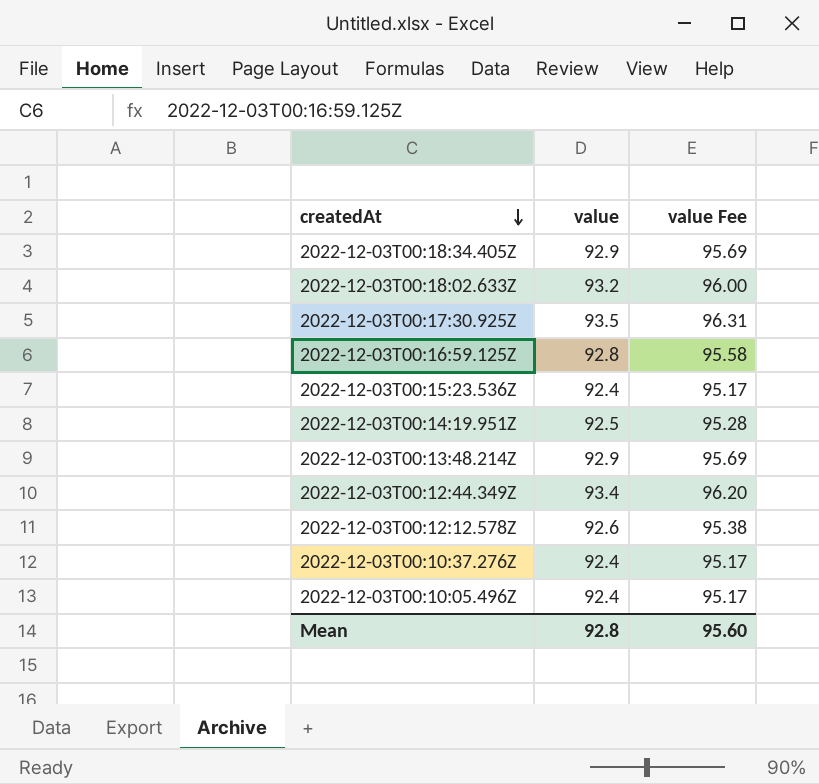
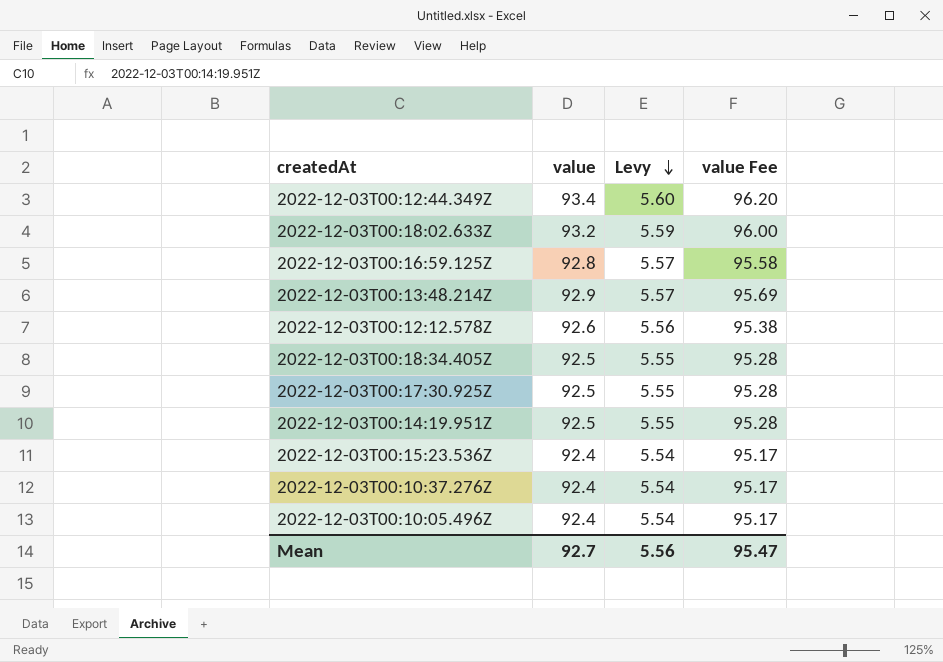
row order: createdAt descending -> Levy descending
column Levy | formula: none -> [value] * 0.06
2022-12-03T00:18:34.405Z | value: 92.9 -> 92.5
2022-12-03T00:18:34.405Z | value Fee: 95.69 -> 95.28
2022-12-03T00:17:30.925Z | value: 93.5 -> 92.5
2022-12-03T00:17:30.925Z | value Fee: 96.31 -> 95.28
Mean | value: 92.8 -> 92.7
Mean | value Fee: 95.60 -> 95.47

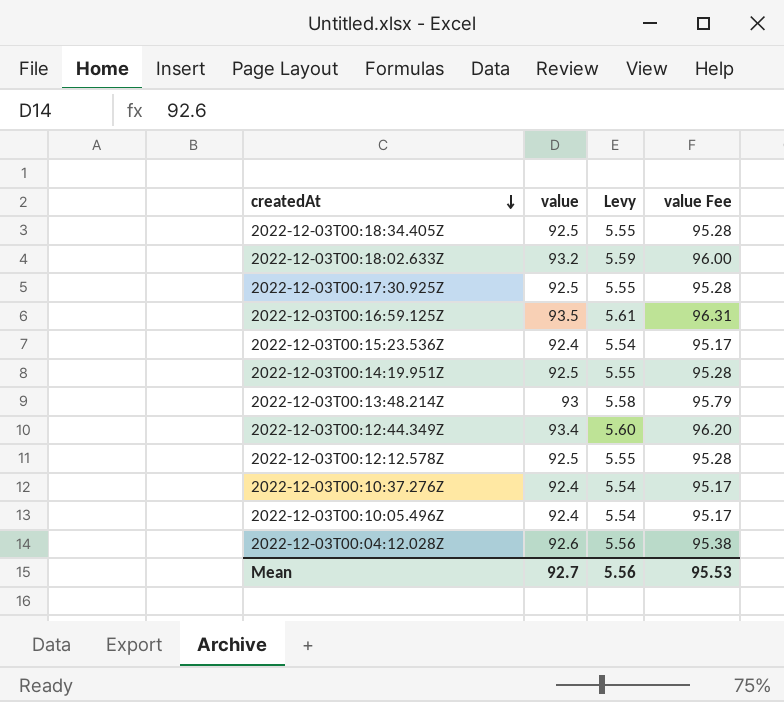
row order: Levy descending -> createdAt descending
2022-12-03T00:16:59.125Z | value: 92.8 -> 93.5
2022-12-03T00:16:59.125Z | Levy: 5.57 -> 5.61
2022-12-03T00:16:59.125Z | value Fee: 95.58 -> 96.31
2022-12-03T00:13:48.214Z | value: 92.9 -> 93
2022-12-03T00:13:48.214Z | Levy: 5.57 -> 5.58
2022-12-03T00:13:48.214Z | value Fee: 95.69 -> 95.79
2022-12-03T00:12:12.578Z | value: 92.6 -> 92.5
2022-12-03T00:12:12.578Z | Levy: 5.56 -> 5.55
2022-12-03T00:12:12.578Z | value Fee: 95.38 -> 95.28
row 2022-12-03T00:04:12.028Z: none -> 92.6 | 5.56 | 95.38
Mean | value Fee: 95.47 -> 95.53

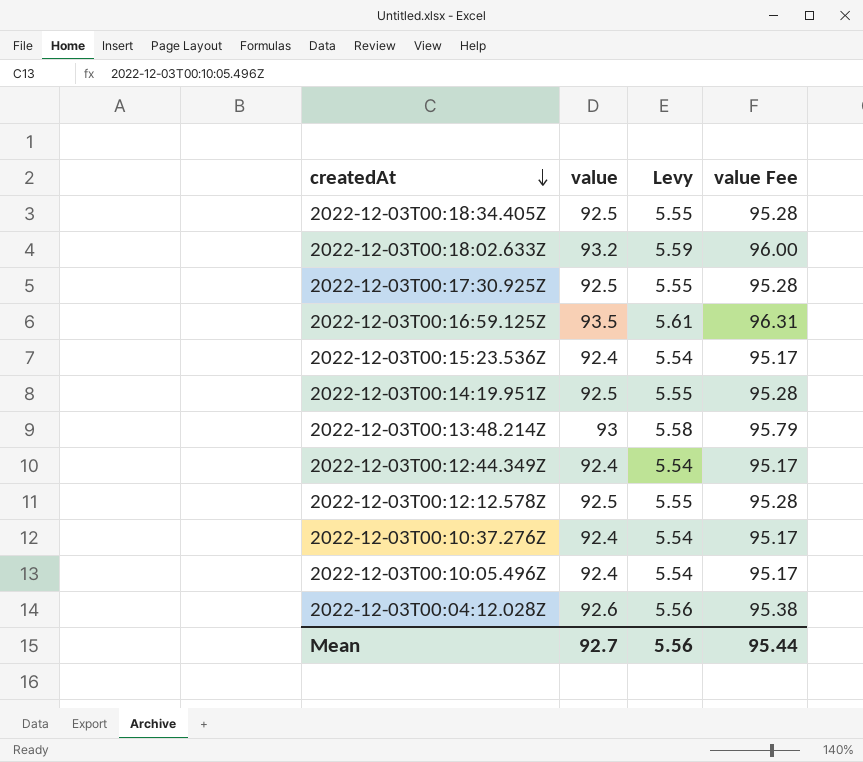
2022-12-03T00:12:44.349Z | value: 93.4 -> 92.4
2022-12-03T00:12:44.349Z | Levy: 5.60 -> 5.54
2022-12-03T00:12:44.349Z | value Fee: 96.20 -> 95.17
Mean | value Fee: 95.53 -> 95.44

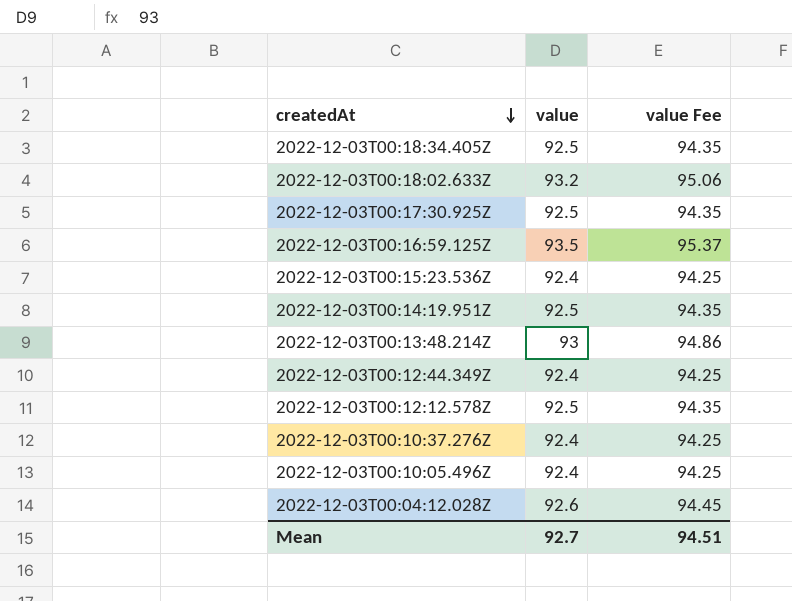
column Levy | formula: [value] * 0.06 -> none
column value Fee | formula: [value] * 1.03 -> [value] * 1.02
Mean | value Fee: 95.44 -> 94.51

